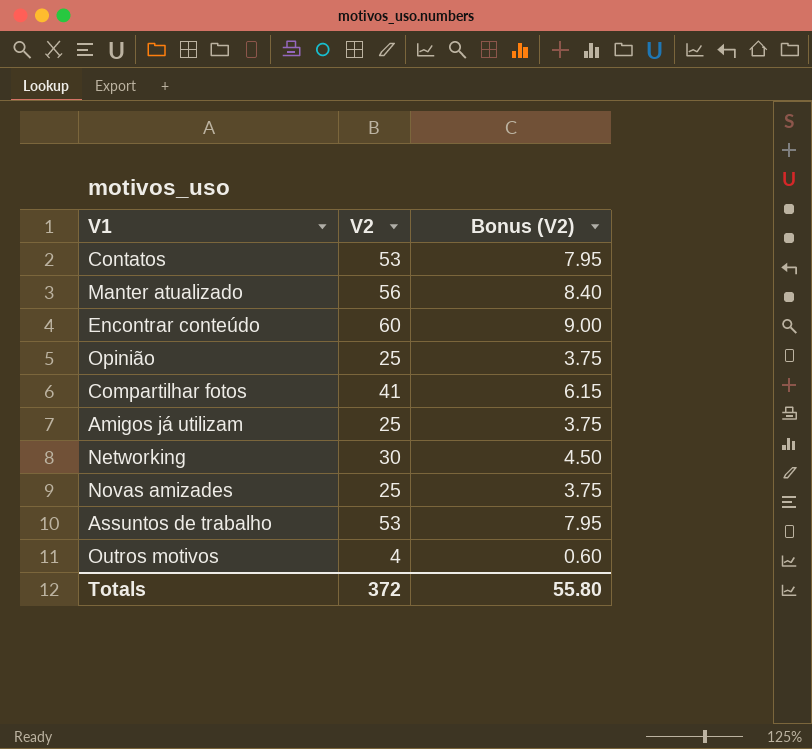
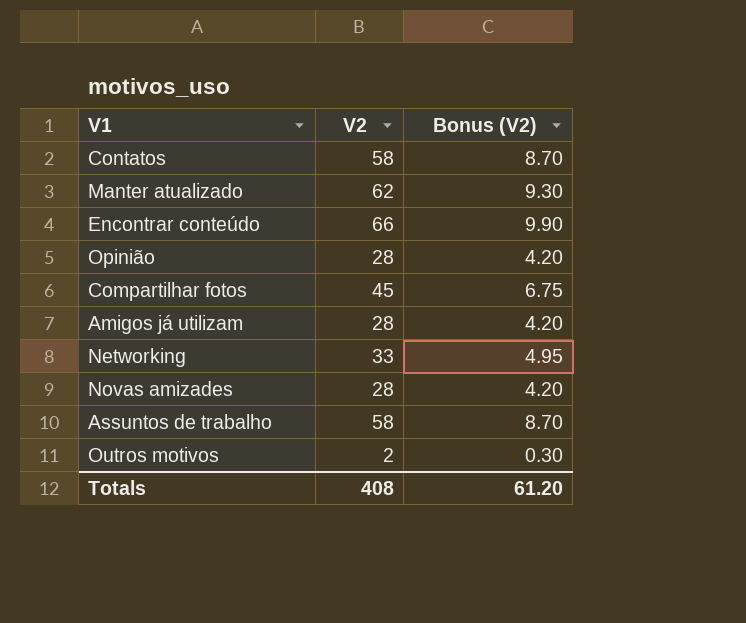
Contatos | V2: 53 -> 58
Contatos | Bonus (V2): 7.95 -> 8.70
Manter atualizado | V2: 56 -> 62
Manter atualizado | Bonus (V2): 8.40 -> 9.30
Encontrar conteúdo | V2: 60 -> 66
Encontrar conteúdo | Bonus (V2): 9.00 -> 9.90
Opinião | V2: 25 -> 28
Opinião | Bonus (V2): 3.75 -> 4.20
Compartilhar fotos | V2: 41 -> 45
Compartilhar fotos | Bonus (V2): 6.15 -> 6.75
Amigos já utilizam | V2: 25 -> 28
Amigos já utilizam | Bonus (V2): 3.75 -> 4.20
Networking | V2: 30 -> 33
Networking | Bonus (V2): 4.50 -> 4.95
Novas amizades | V2: 25 -> 28
Novas amizades | Bonus (V2): 3.75 -> 4.20
Assuntos de trabalho | V2: 53 -> 58
Assuntos de trabalho | Bonus (V2): 7.95 -> 8.70
Outros motivos | V2: 4 -> 2
Outros motivos | Bonus (V2): 0.60 -> 0.30
Totals | V2: 372 -> 408
Totals | Bonus (V2): 55.80 -> 61.20

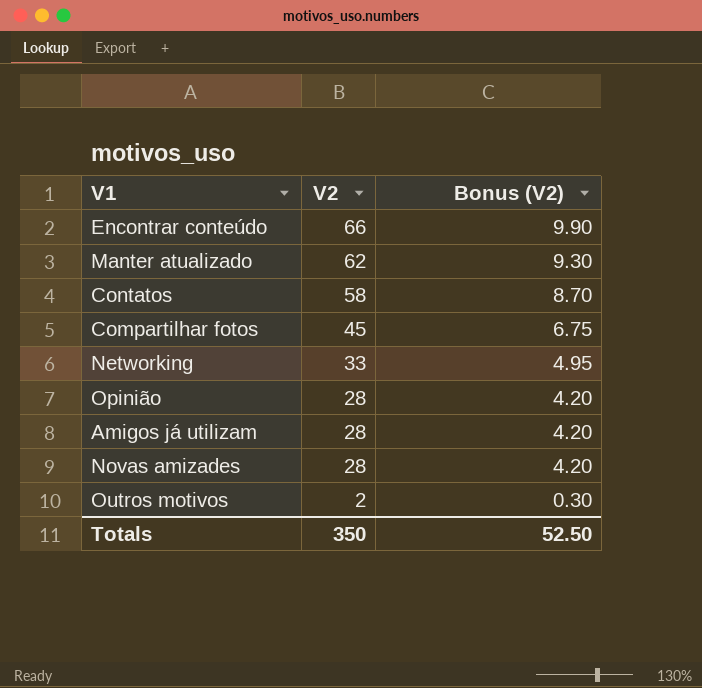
row order: none -> V2 descending
row Assuntos de trabalho: 58 | 8.70 -> none
Totals | V2: 408 -> 350
Totals | Bonus (V2): 61.20 -> 52.50

